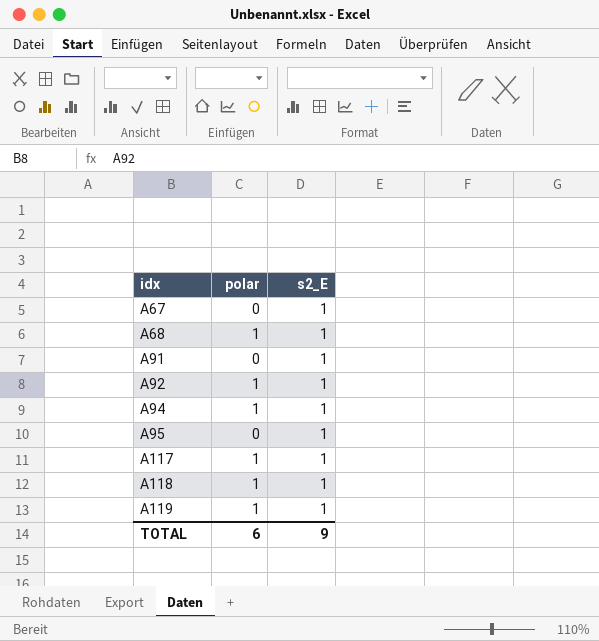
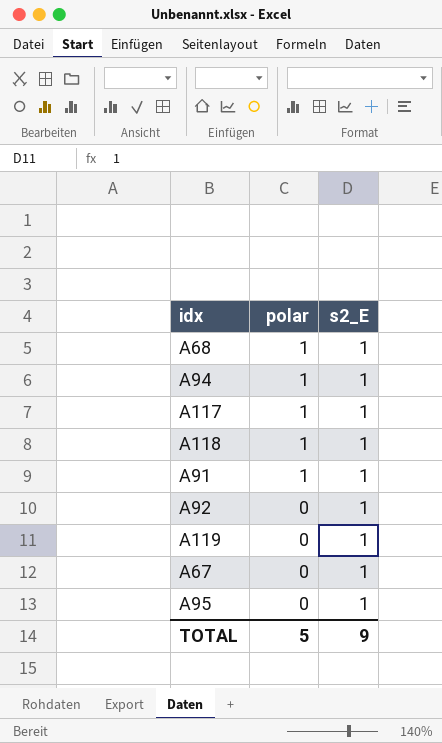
row order: idx ascending -> polar descending
A91 | polar: 0 -> 1
A92 | polar: 1 -> 0
A119 | polar: 1 -> 0
TOTAL | polar: 6 -> 5

